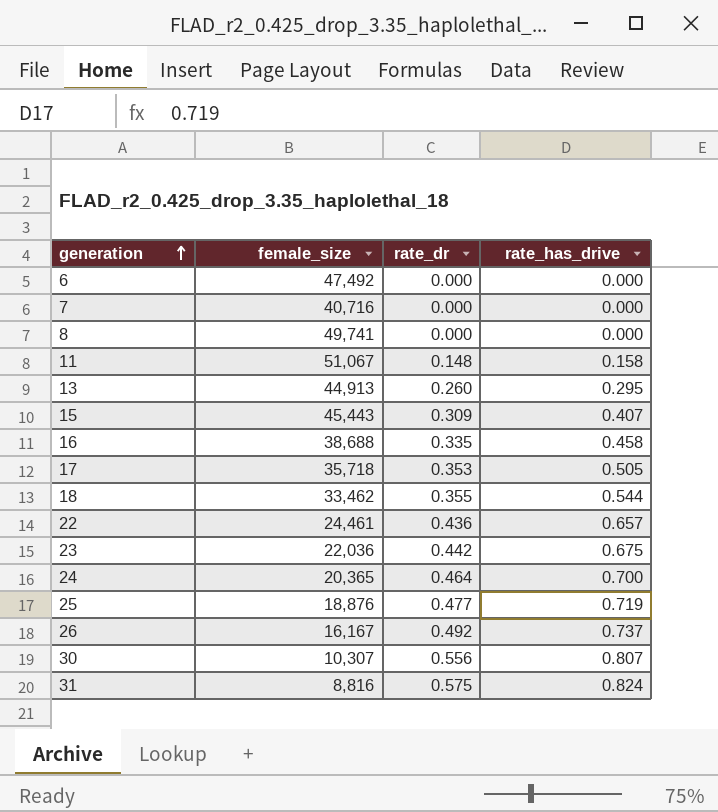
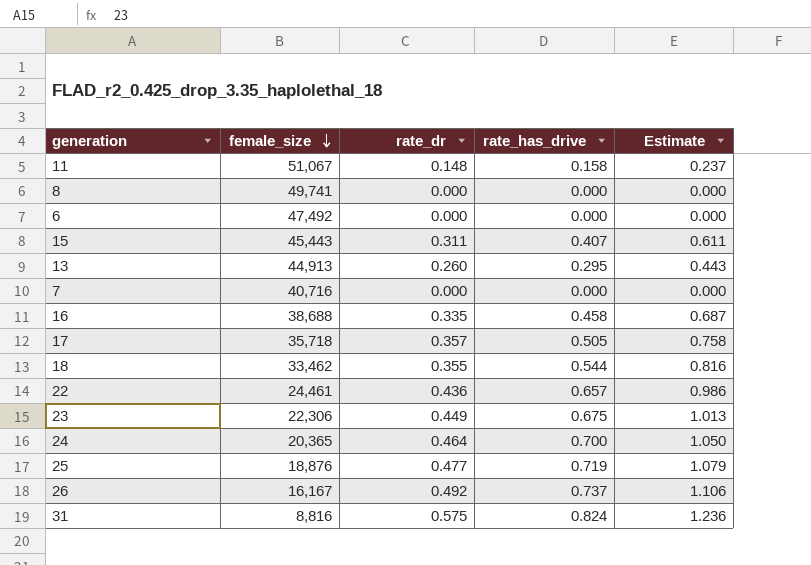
row order: generation ascending -> female_size descending
column Estimate | formula: none -> [rate_has_drive] * 1.5
row 30: 10,307 | 0.556 | 0.807 -> none
15 | rate_dr: 0.309 -> 0.311
17 | rate_dr: 0.353 -> 0.357
23 | female_size: 22,036 -> 22,306
23 | rate_dr: 0.442 -> 0.449

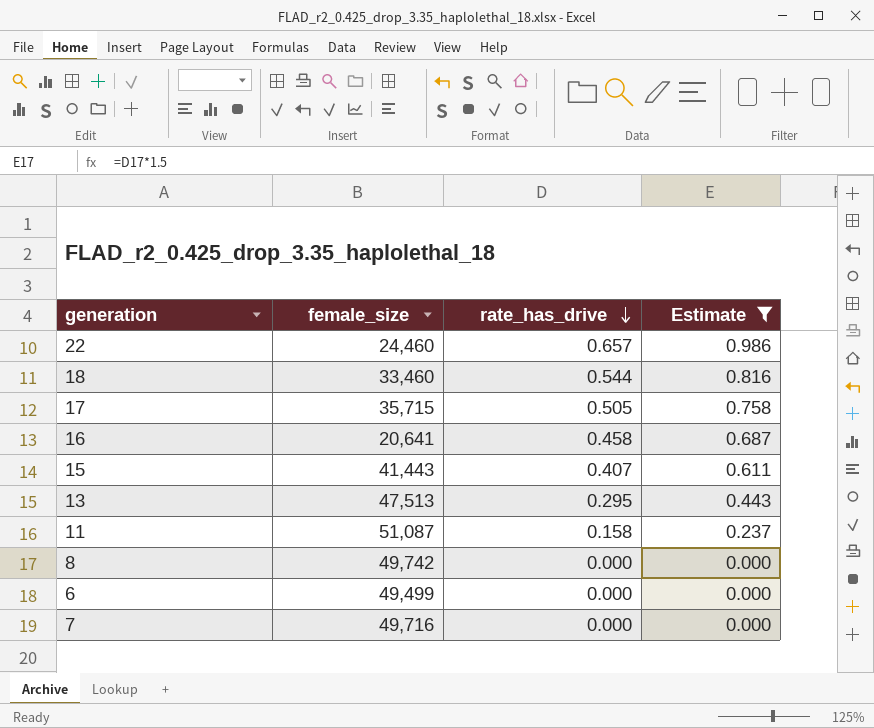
filter: none -> Estimate <= 0.986
row order: female_size descending -> rate_has_drive descending
column rate_dr | position: 3 -> none
22 | female_size: 24,461 -> 24,460
18 | female_size: 33,462 -> 33,460
17 | female_size: 35,718 -> 35,715
16 | female_size: 38,688 -> 20,641
15 | female_size: 45,443 -> 41,443
13 | female_size: 44,913 -> 47,513
11 | female_size: 51,067 -> 51,087
8 | female_size: 49,741 -> 49,742
6 | female_size: 47,492 -> 49,499
7 | female_size: 40,716 -> 49,716

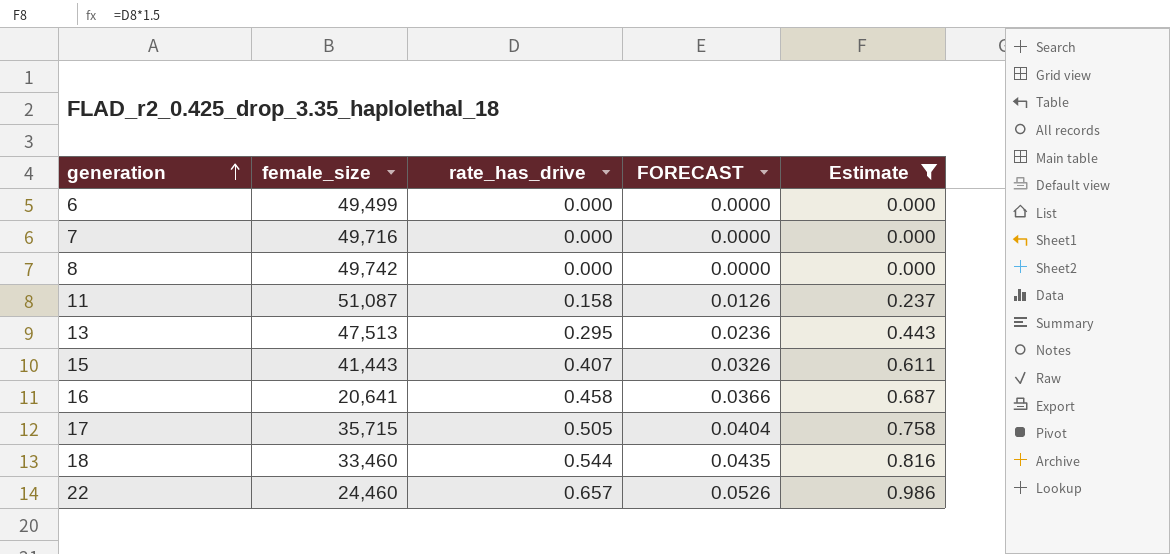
row order: rate_has_drive descending -> generation ascending
column FORECAST | formula: none -> [rate_has_drive] * 0.08

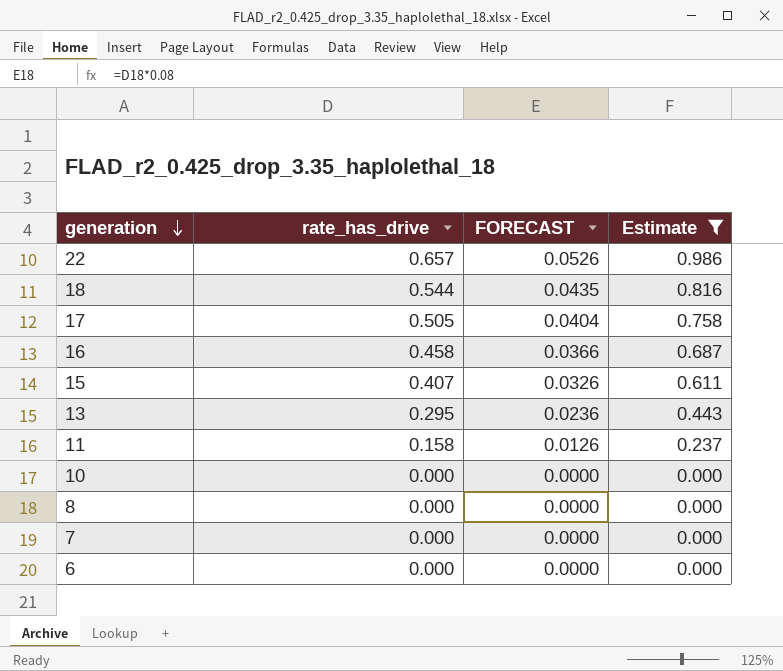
row order: generation ascending -> generation descending
column female_size | position: 2 -> none
row 10: none -> 0.000 | 0.0000 | 0.000

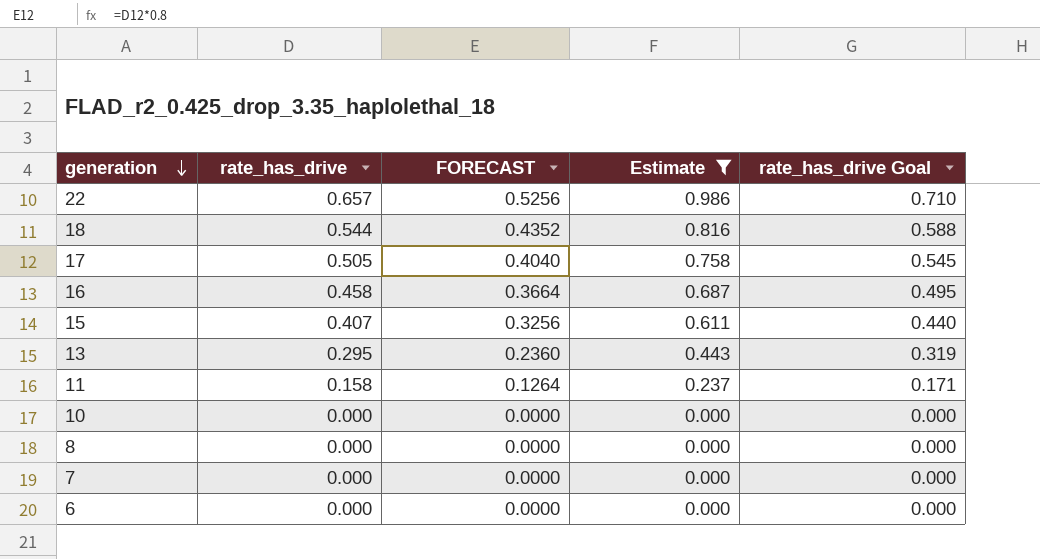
column FORECAST | formula: [rate_has_drive] * 0.08 -> [rate_has_drive] * 0.8
column rate_has_drive Goal | formula: none -> [rate_has_drive] * 1.08

